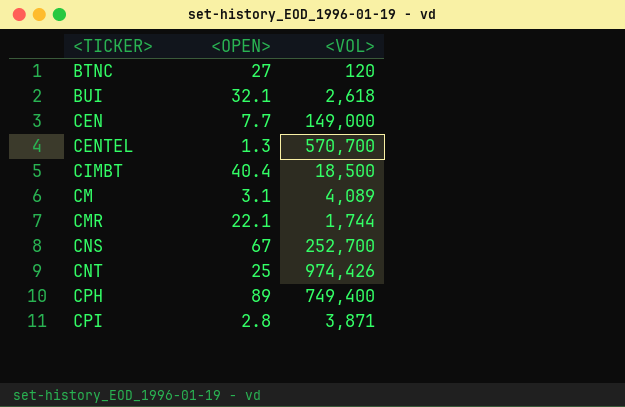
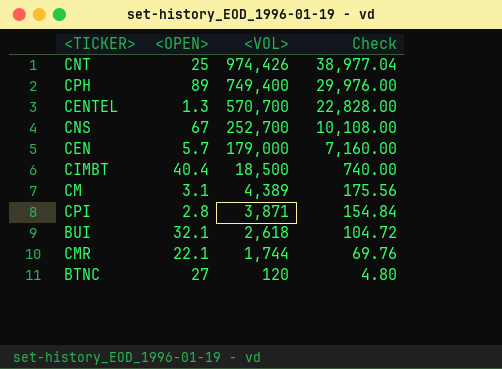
row order: <TICKER> ascending -> <VOL> descending
column Check | formula: none -> [<VOL>] * 0.04
CEN | <OPEN>: 7.7 -> 5.7
CEN | <VOL>: 149,000 -> 179,000
CM | <VOL>: 4,089 -> 4,389

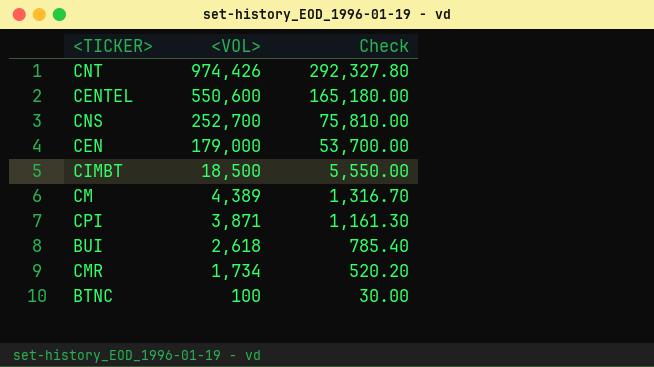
column <OPEN> | position: 2 -> none
column Check | formula: [<VOL>] * 0.04 -> [<VOL>] * 0.3
row CPH: 89 | 749,400 | 29,976.00 -> none
CENTEL | <VOL>: 570,700 -> 550,600
CMR | <VOL>: 1,744 -> 1,734
BTNC | <VOL>: 120 -> 100

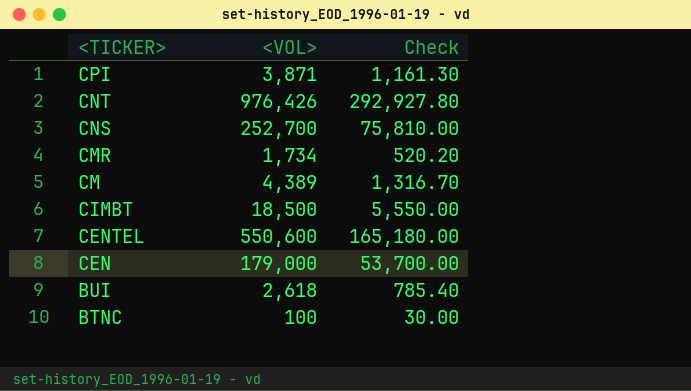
row order: <VOL> descending -> <TICKER> descending
CNT | <VOL>: 974,426 -> 976,426
CNT | Check: 292,327.80 -> 292,927.80

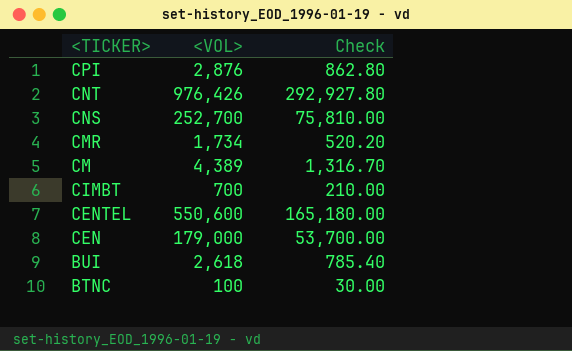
CPI | <VOL>: 3,871 -> 2,876
CPI | Check: 1,161.30 -> 862.80
CIMBT | <VOL>: 18,500 -> 700
CIMBT | Check: 5,550.00 -> 210.00

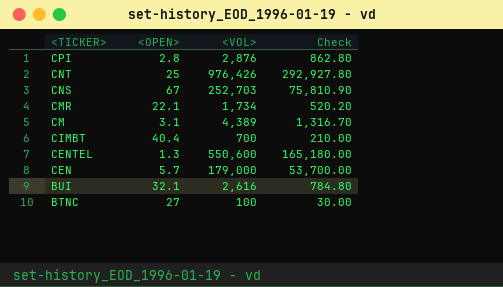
column <OPEN> | position: none -> 2
CNS | <VOL>: 252,700 -> 252,703
CNS | Check: 75,810.00 -> 75,810.90
BUI | <VOL>: 2,618 -> 2,616
BUI | Check: 785.40 -> 784.80

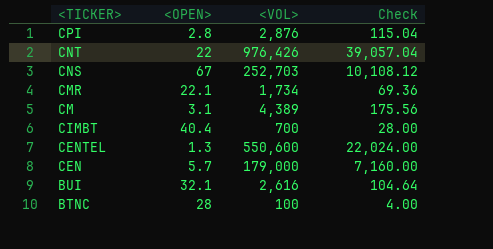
column Check | formula: [<VOL>] * 0.3 -> [<VOL>] * 0.04
CNT | <OPEN>: 25 -> 22
BTNC | <OPEN>: 27 -> 28

